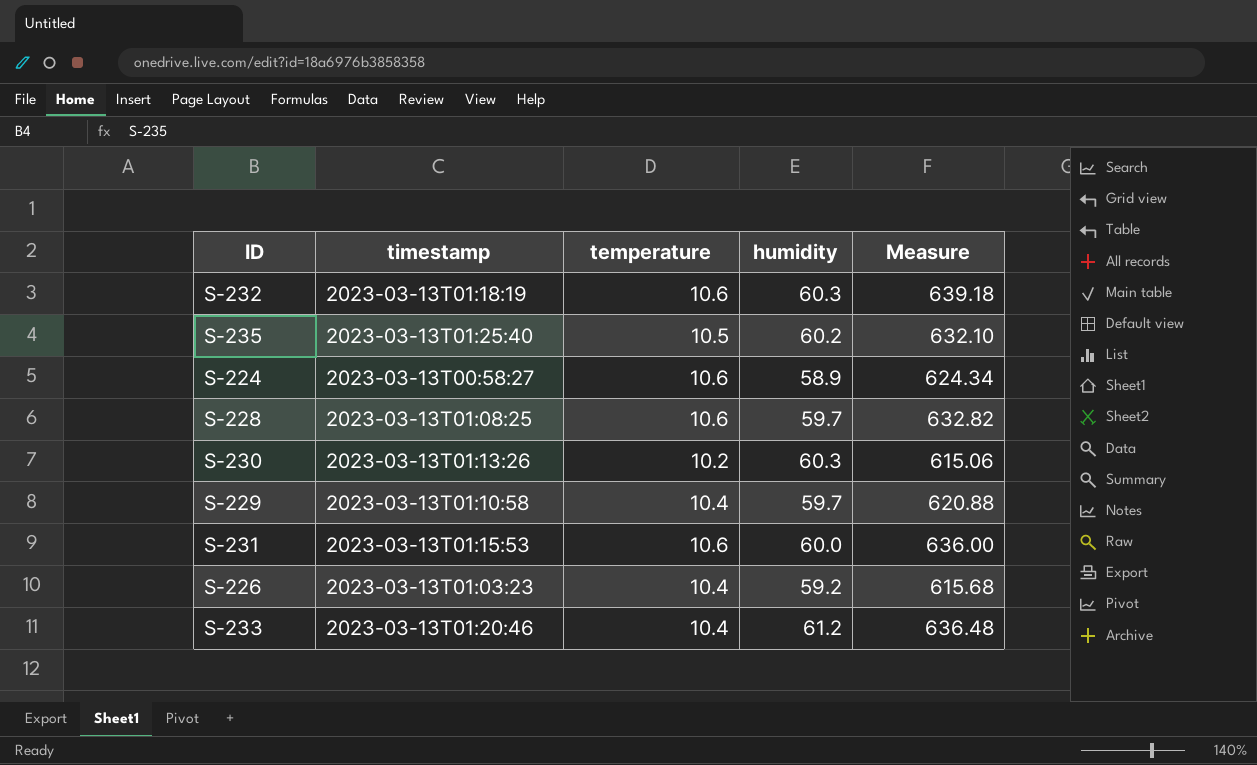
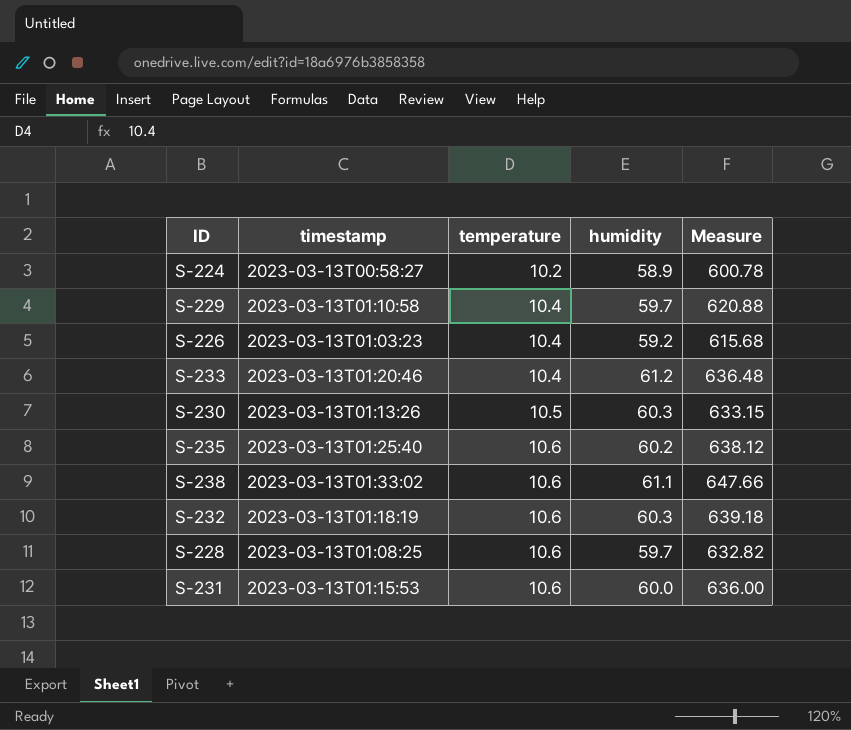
row order: none -> temperature ascending
S-224 | temperature: 10.6 -> 10.2
S-224 | Measure: 624.34 -> 600.78
S-230 | temperature: 10.2 -> 10.5
S-230 | Measure: 615.06 -> 633.15
S-235 | temperature: 10.5 -> 10.6
S-235 | Measure: 632.10 -> 638.12
row S-238: none -> 2023-03-13T01:33:02 | 10.6 | 61.1 | 647.66

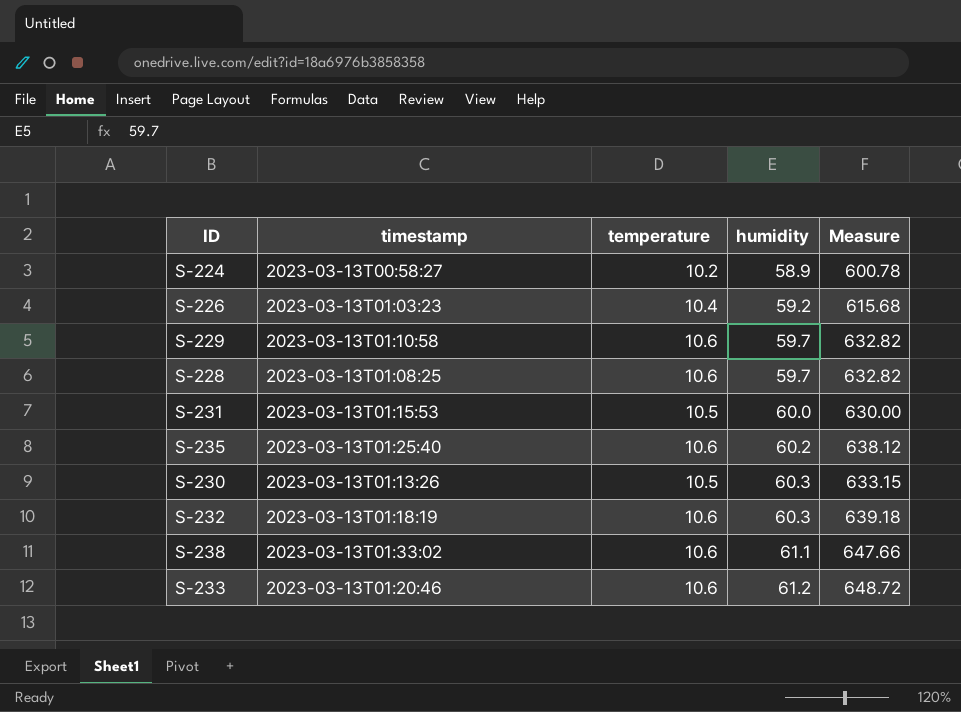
row order: temperature ascending -> humidity ascending
S-229 | temperature: 10.4 -> 10.6
S-229 | Measure: 620.88 -> 632.82
S-231 | temperature: 10.6 -> 10.5
S-231 | Measure: 636.00 -> 630.00
S-233 | temperature: 10.4 -> 10.6
S-233 | Measure: 636.48 -> 648.72

